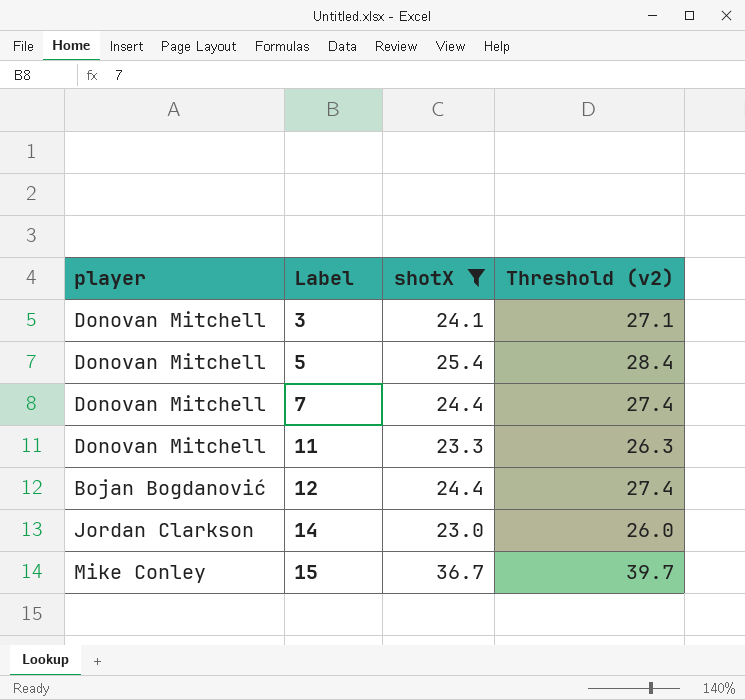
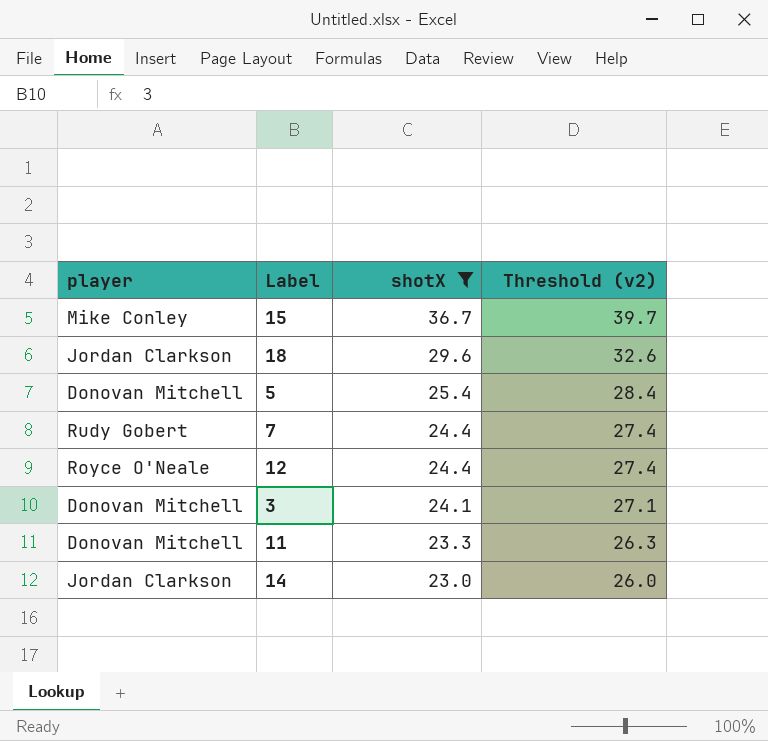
row order: Label ascending -> shotX descending
row 18: none -> Jordan Clarkson | 29.6 | 32.6
7 | player: Donovan Mitchell -> Rudy Gobert
12 | player: Bojan Bogdanović -> Royce O'Neale

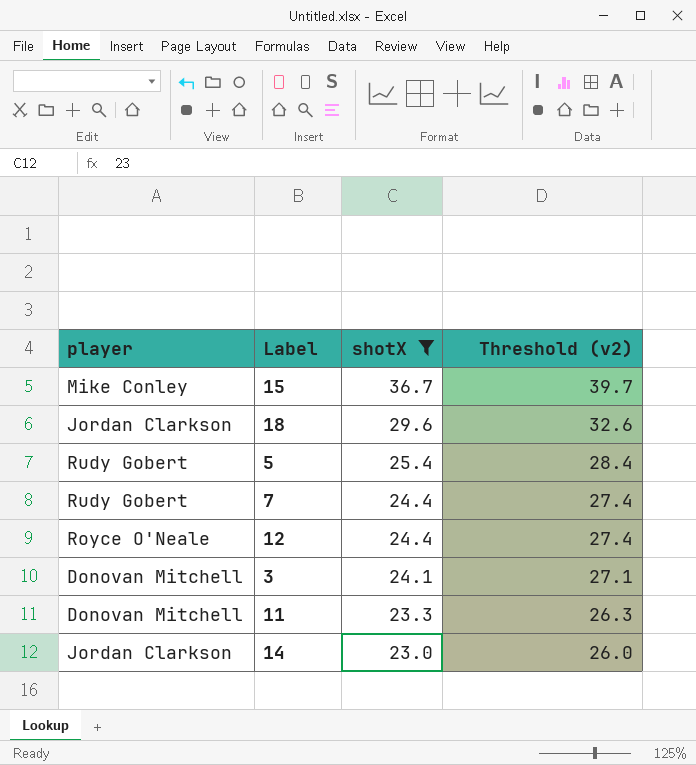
5 | player: Donovan Mitchell -> Rudy Gobert

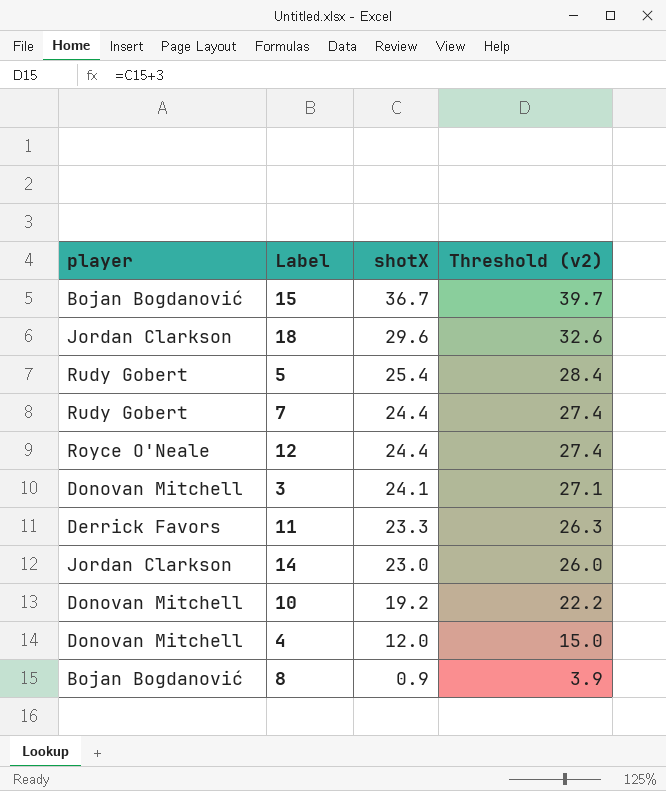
filter: shotX >= 23.0 -> none
15 | player: Mike Conley -> Bojan Bogdanović
11 | player: Donovan Mitchell -> Derrick Favors

